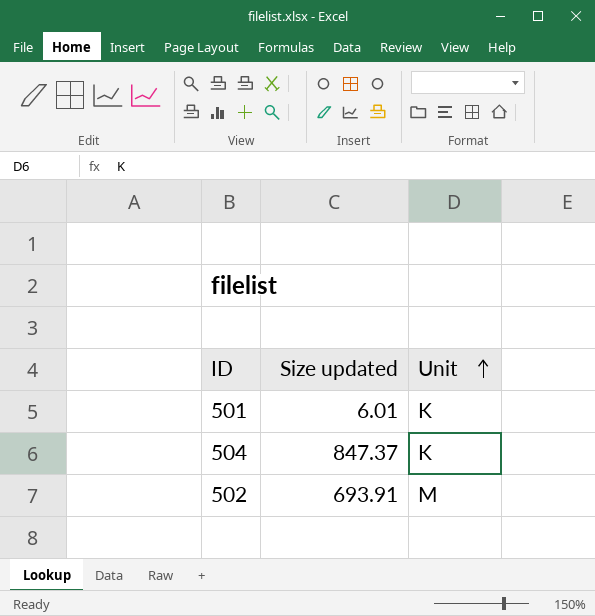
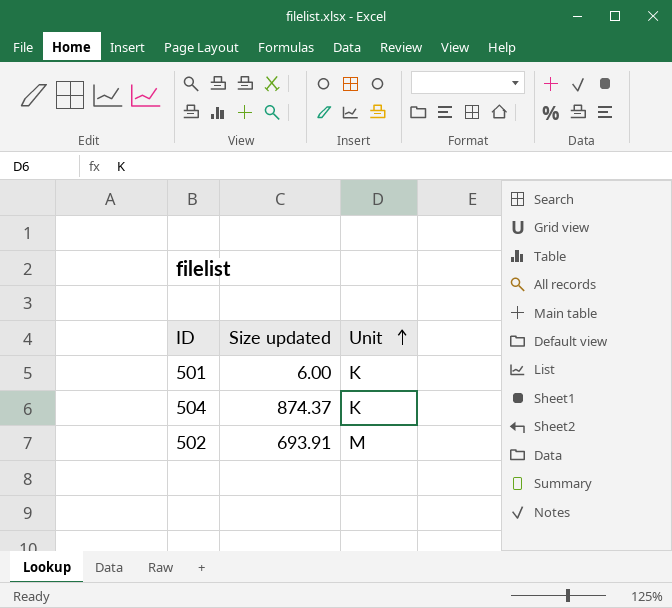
501 | Size updated: 6.01 -> 6.00
504 | Size updated: 847.37 -> 874.37

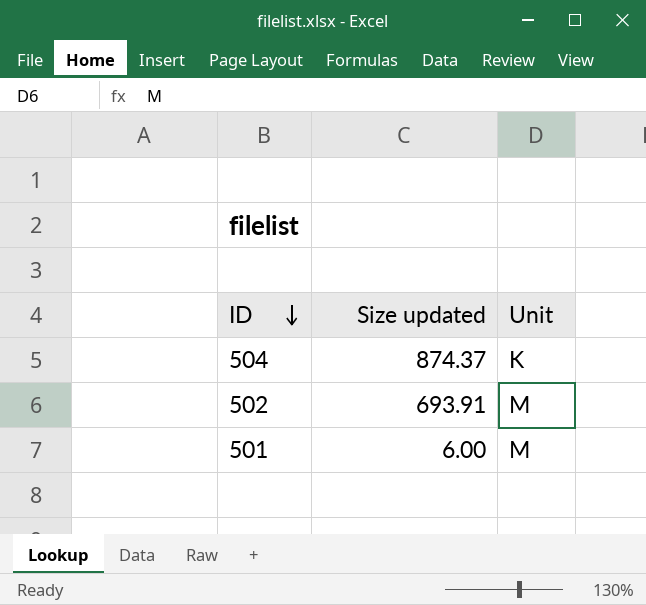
row order: Unit ascending -> ID descending
501 | Unit: K -> M

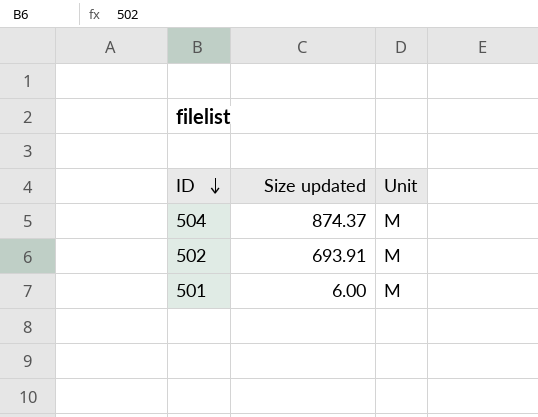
504 | Unit: K -> M

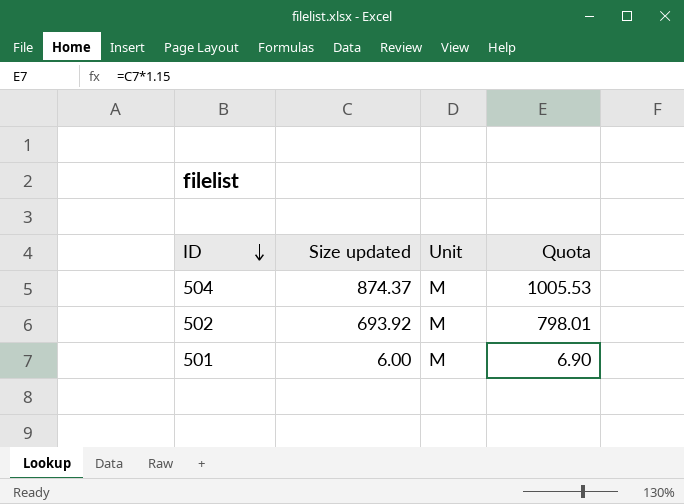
column Quota | formula: none -> [Size updated] * 1.15
502 | Size updated: 693.91 -> 693.92

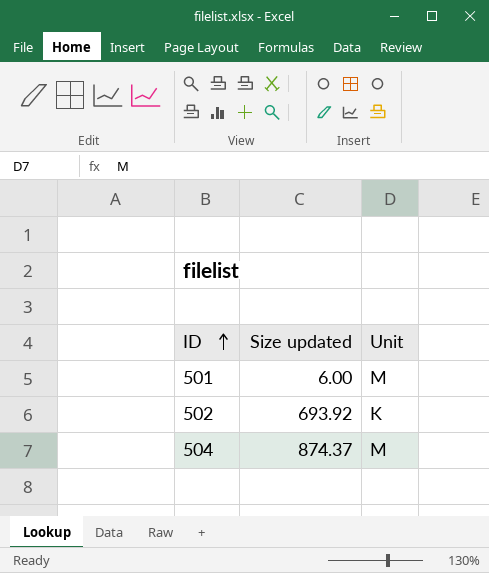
row order: ID descending -> ID ascending
column Quota | formula: [Size updated] * 1.15 -> none
502 | Unit: M -> K

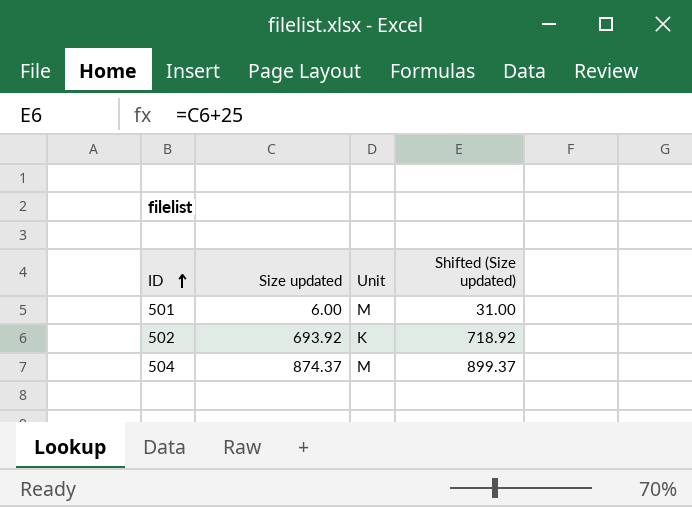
column Shifted (Size updated) | formula: none -> [Size updated] + 25

